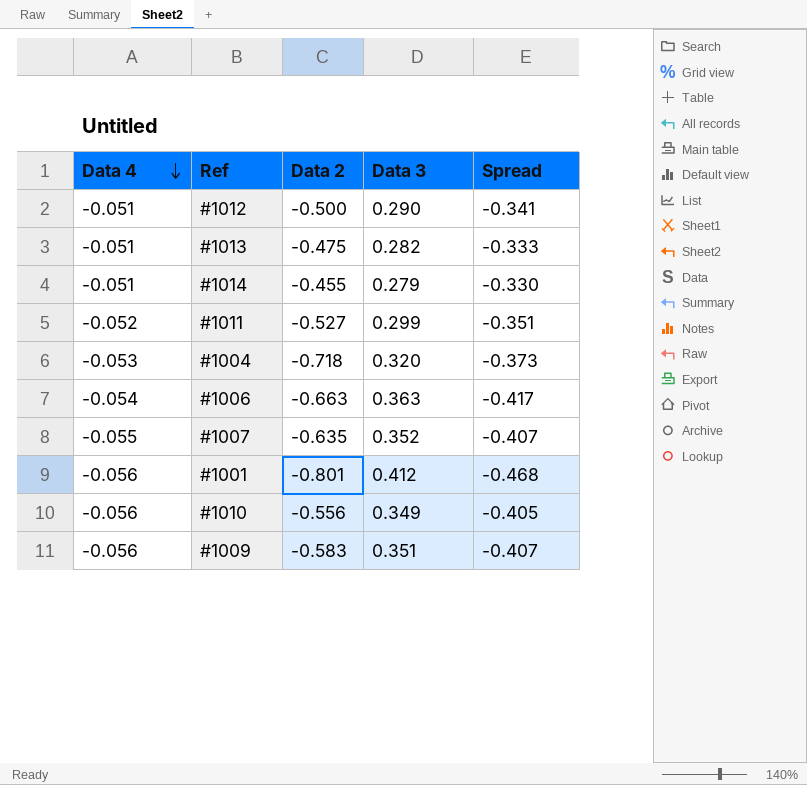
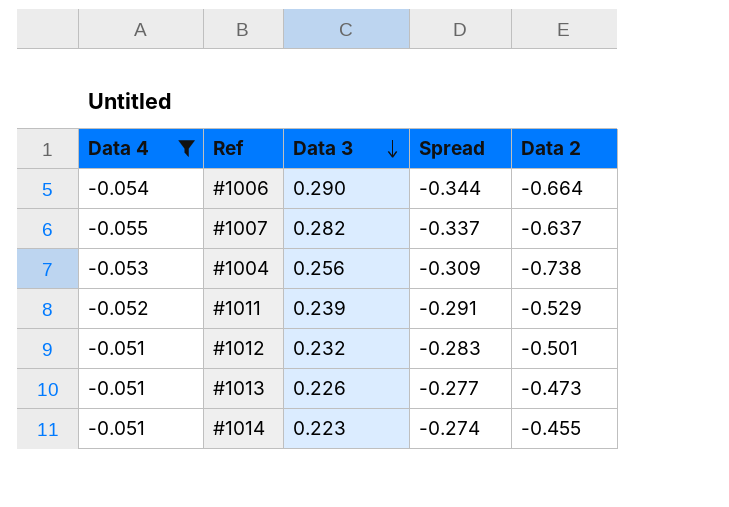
filter: none -> Data 4 != -0.056
row order: Data 4 descending -> Data 3 descending
column Data 2 | position: 3 -> 5
#1006 | Data 3: 0.363 -> 0.290
#1006 | Spread: -0.417 -> -0.344
#1006 | Data 2: -0.663 -> -0.664
#1007 | Data 3: 0.352 -> 0.282
#1007 | Spread: -0.407 -> -0.337
#1007 | Data 2: -0.635 -> -0.637
#1004 | Data 3: 0.320 -> 0.256
#1004 | Spread: -0.373 -> -0.309
#1004 | Data 2: -0.718 -> -0.738
#1011 | Data 3: 0.299 -> 0.239
#1011 | Spread: -0.351 -> -0.291
#1011 | Data 2: -0.527 -> -0.529
#1012 | Data 3: 0.290 -> 0.232
#1012 | Spread: -0.341 -> -0.283
#1012 | Data 2: -0.500 -> -0.501
#1013 | Data 3: 0.282 -> 0.226
#1013 | Spread: -0.333 -> -0.277
#1013 | Data 2: -0.475 -> -0.473
#1014 | Data 3: 0.279 -> 0.223
#1014 | Spread: -0.330 -> -0.274

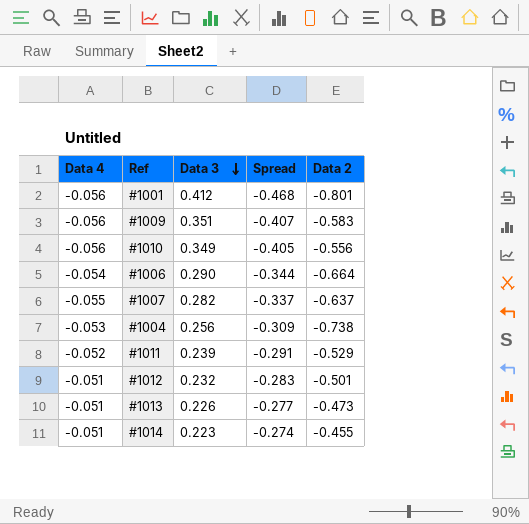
filter: Data 4 != -0.056 -> none

